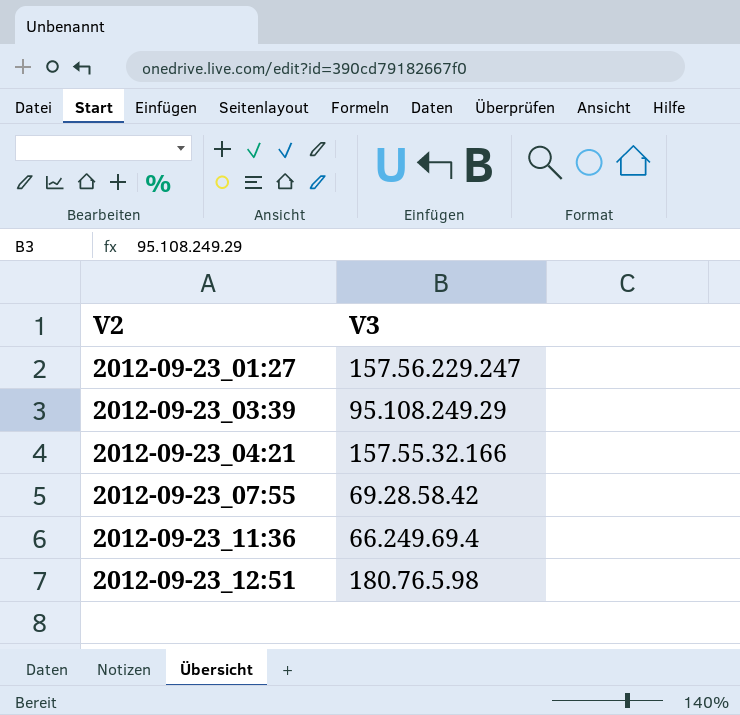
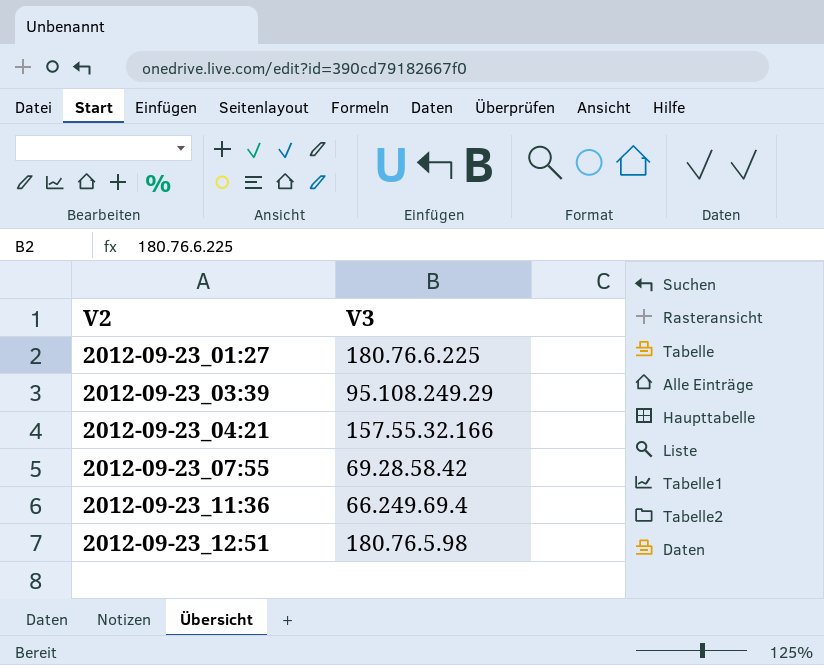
2012-09-23_01:27 | V3: 157.56.229.247 -> 180.76.6.225

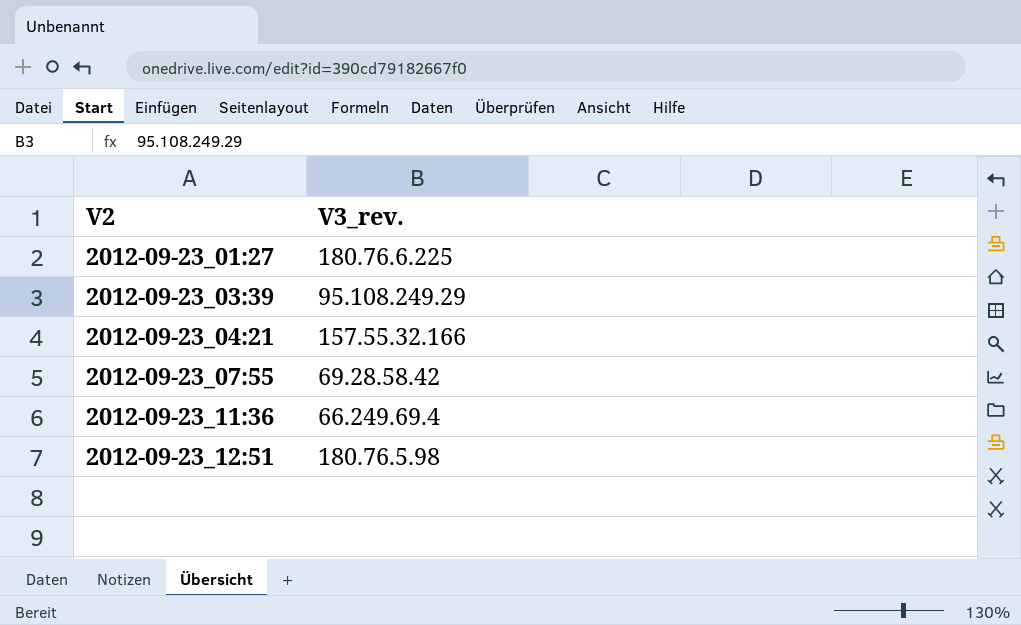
column name: V3 -> V3_rev.

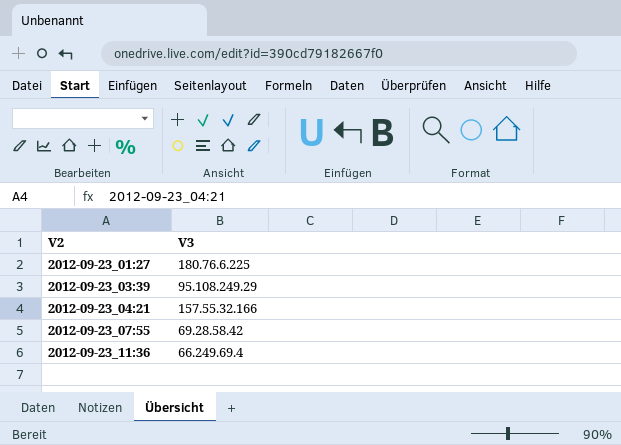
column name: V3_rev. -> V3
row 2012-09-23_12:51: 180.76.5.98 -> none

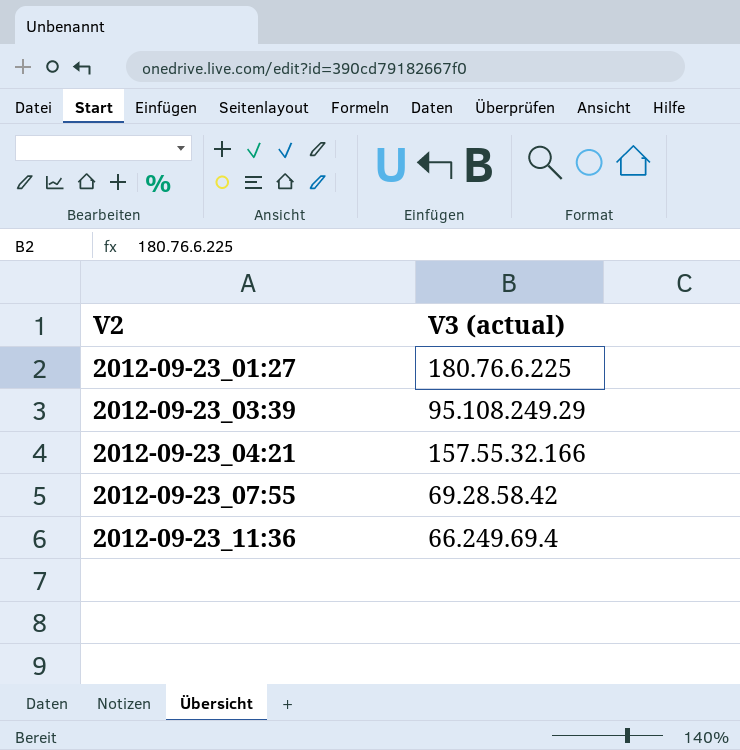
column name: V3 -> V3 (actual)

